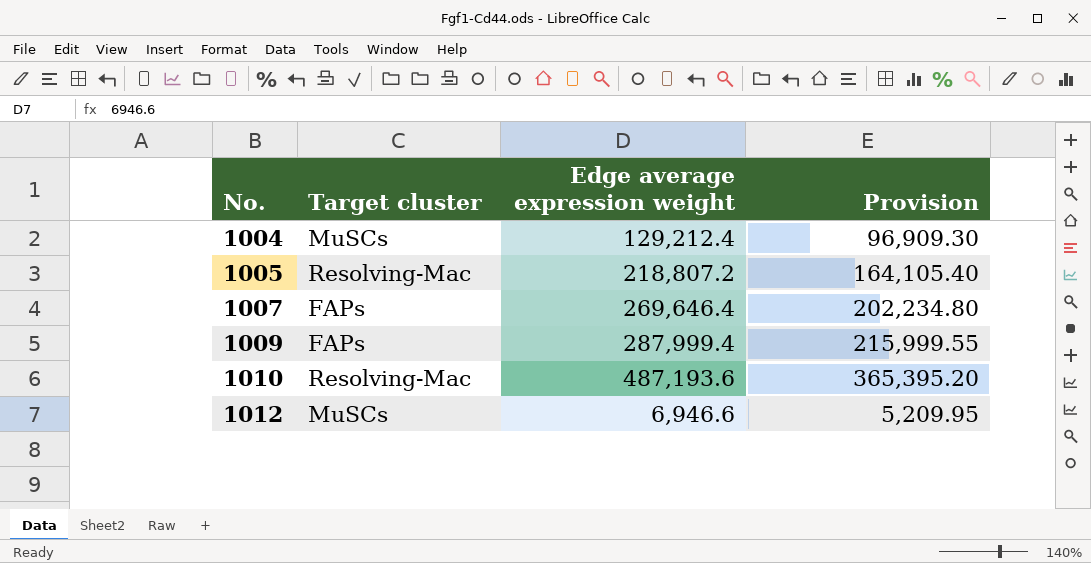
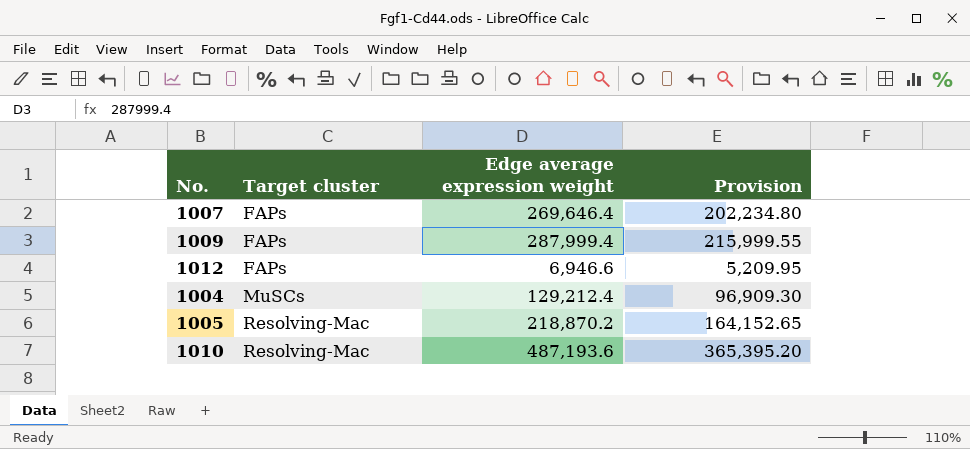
row order: No. ascending -> Target cluster ascending
1012 | Target cluster: MuSCs -> FAPs
1005 | Edge average expression weight: 218,807.2 -> 218,870.2
1005 | Provision: 164,105.40 -> 164,152.65

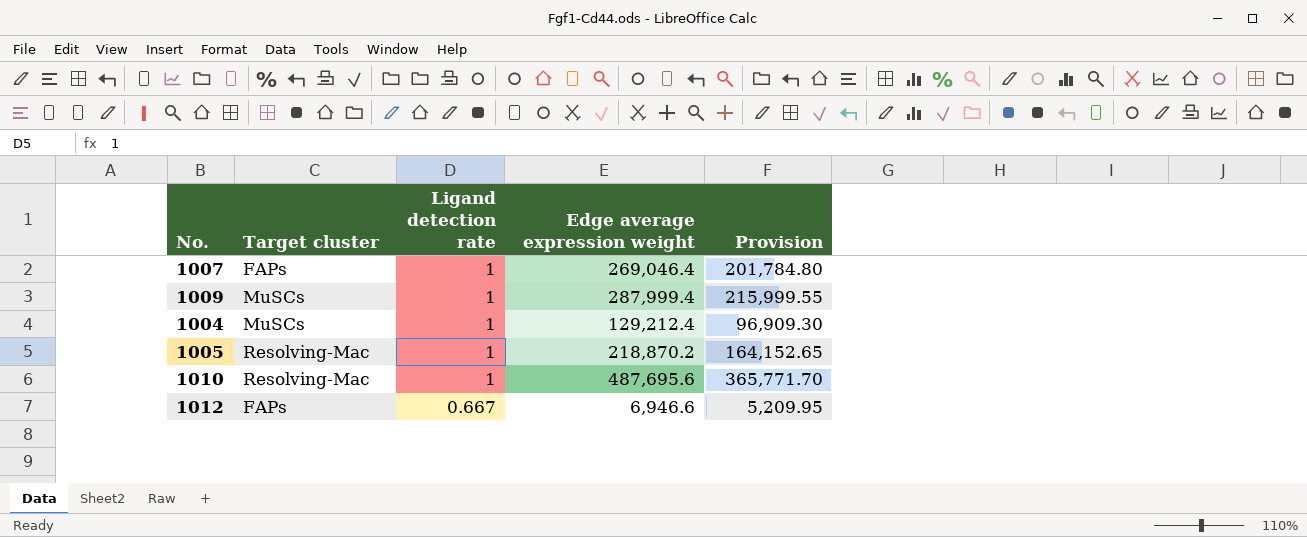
row order: Target cluster ascending -> Ligand detection rate descending
column Ligand detection rate | position: none -> 3
1007 | Edge average expression weight: 269,646.4 -> 269,046.4
1007 | Provision: 202,234.80 -> 201,784.80
1009 | Target cluster: FAPs -> MuSCs
1010 | Edge average expression weight: 487,193.6 -> 487,695.6
1010 | Provision: 365,395.20 -> 365,771.70

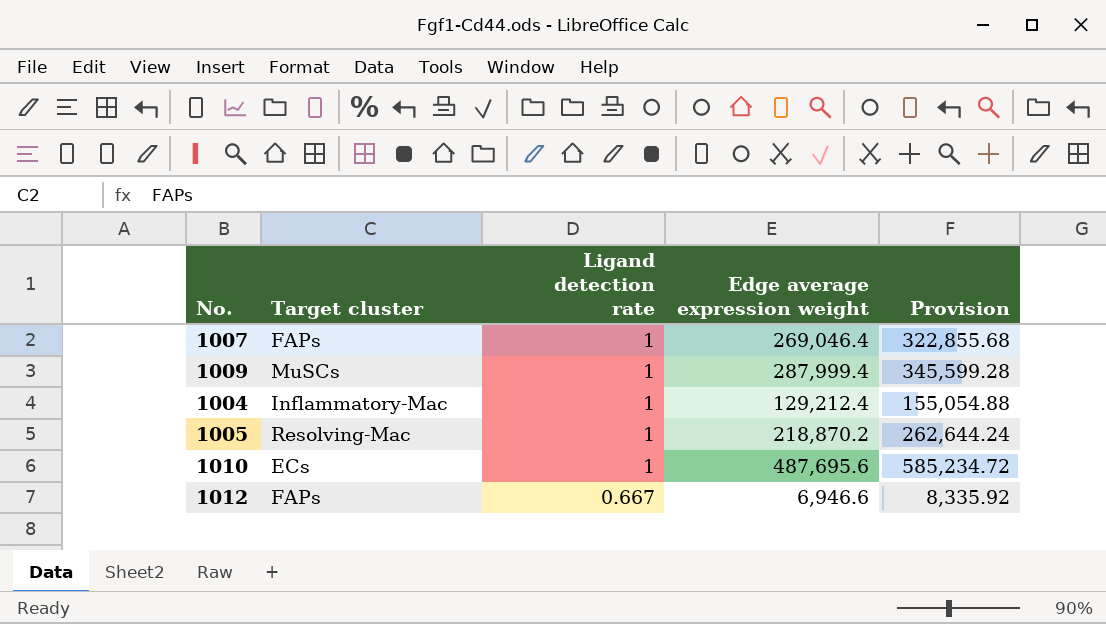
column Provision | formula: [Edge average expression weight] * 0.75 -> [Edge average expression weight] * 1.2
1004 | Target cluster: MuSCs -> Inflammatory-Mac
1010 | Target cluster: Resolving-Mac -> ECs

